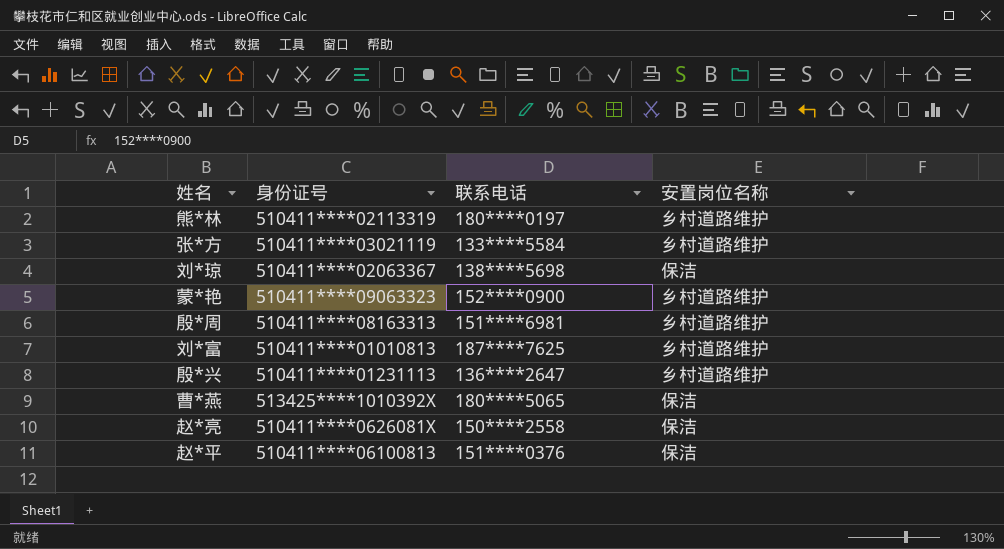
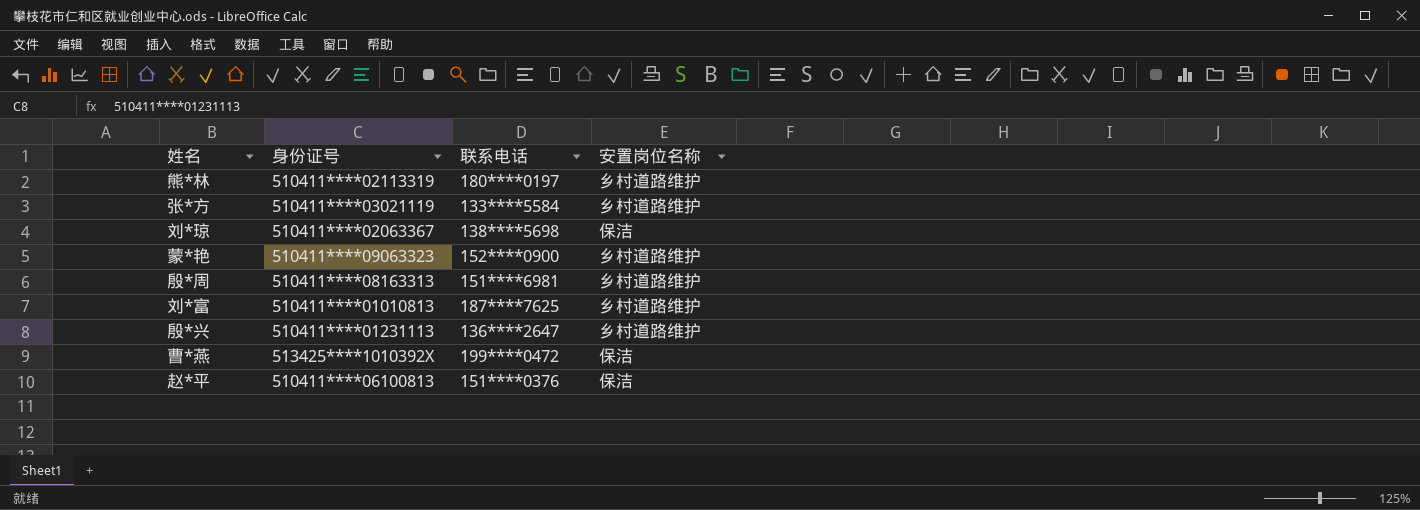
row 赵*亮: 510411****0626081X | 150****2558 | 保洁 -> none
曹*燕 | 联系电话: 180****5065 -> 199****0472

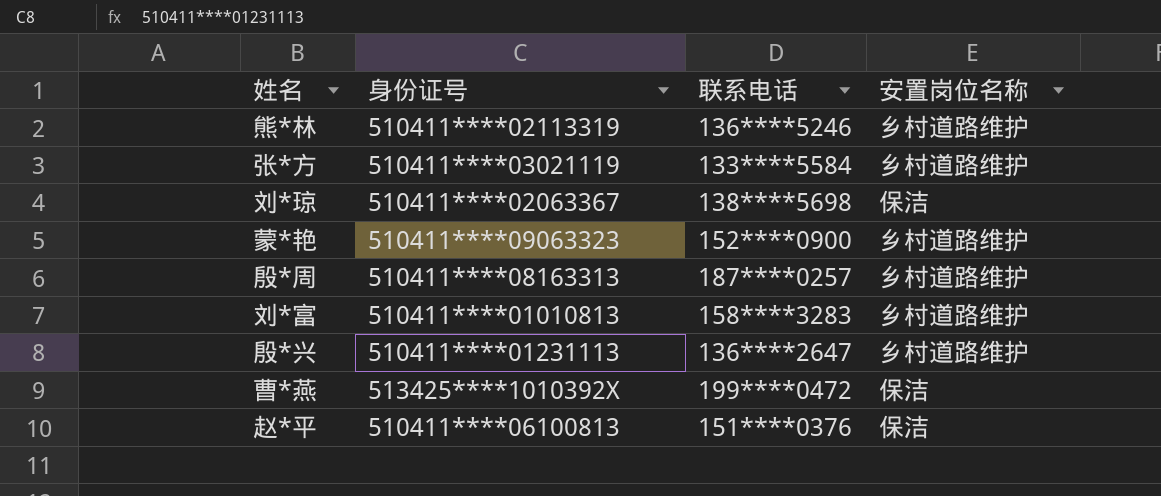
熊*林 | 联系电话: 180****0197 -> 136****5246
殷*周 | 联系电话: 151****6981 -> 187****0257
刘*富 | 联系电话: 187****7625 -> 158****3283

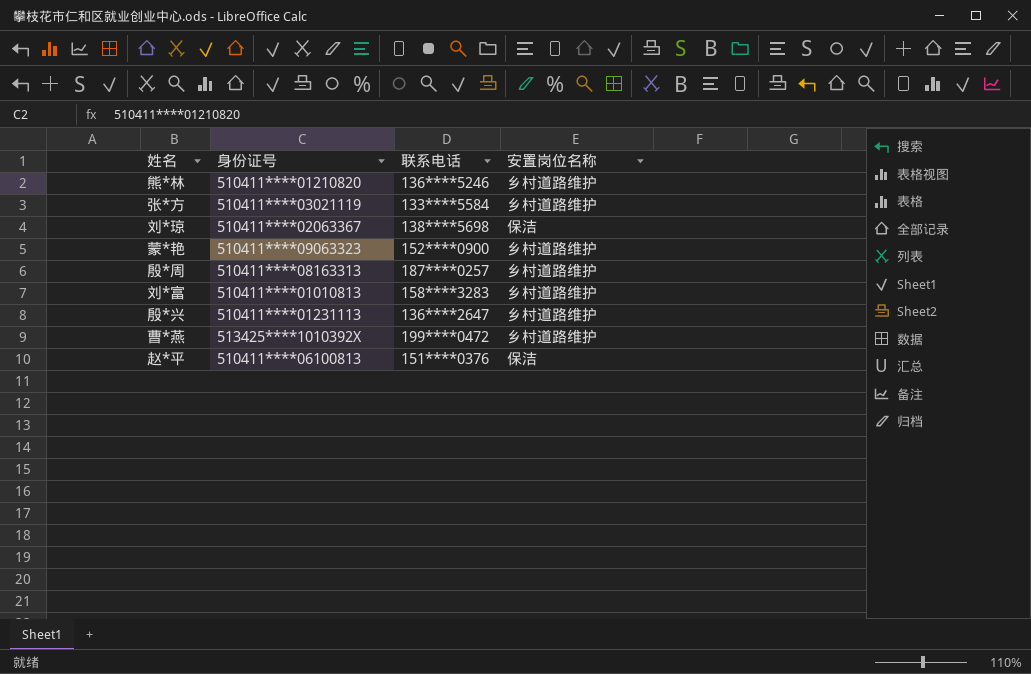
熊*林 | 身份证号: 510411****02113319 -> 510411****01210820
曹*燕 | 安置岗位名称: 保洁 -> 乡村道路维护

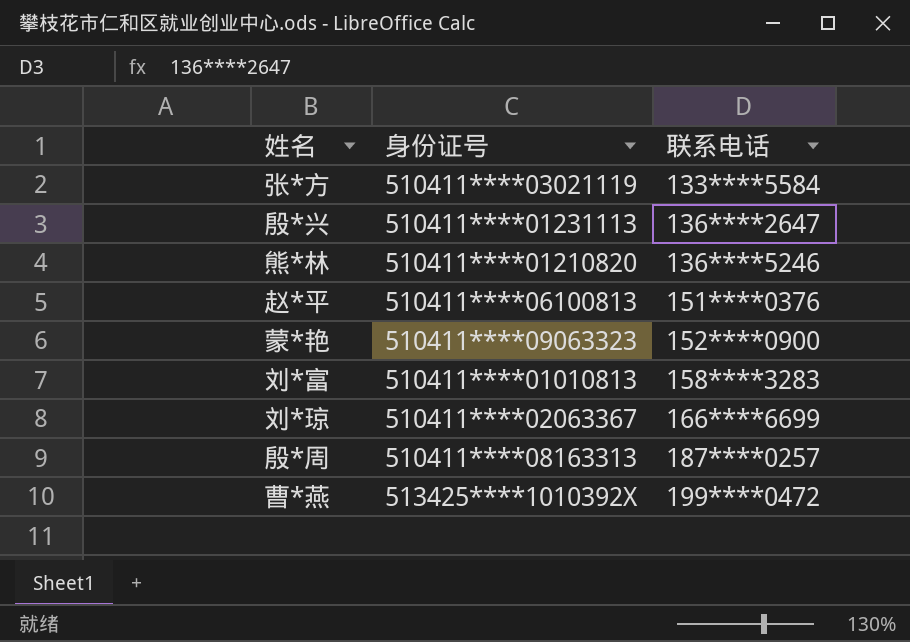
row order: none -> 联系电话 ascending
column 安置岗位名称 | position: 4 -> none
刘*琼 | 联系电话: 138****5698 -> 166****6699

